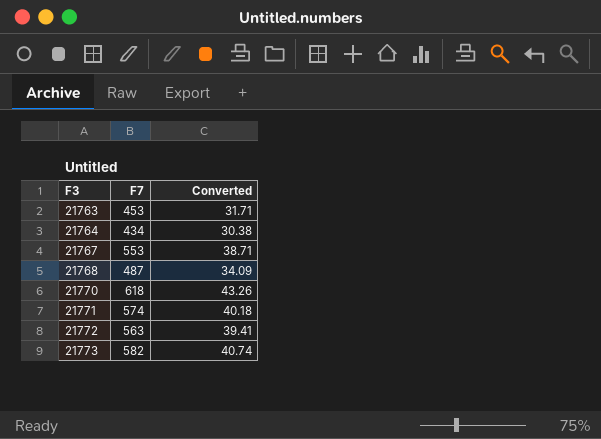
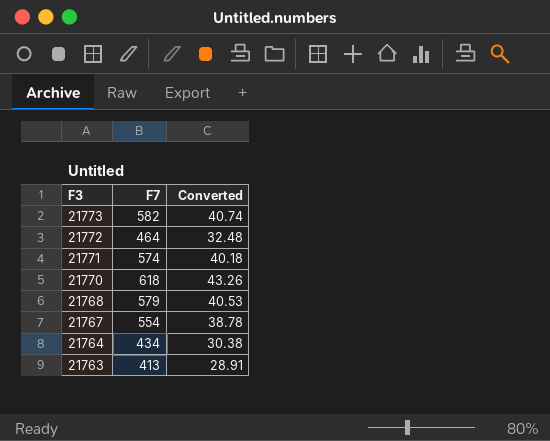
row order: F3 ascending -> F3 descending
21772 | F7: 563 -> 464
21772 | Converted: 39.41 -> 32.48
21768 | F7: 487 -> 579
21768 | Converted: 34.09 -> 40.53
21767 | F7: 553 -> 554
21767 | Converted: 38.71 -> 38.78
21763 | F7: 453 -> 413
21763 | Converted: 31.71 -> 28.91

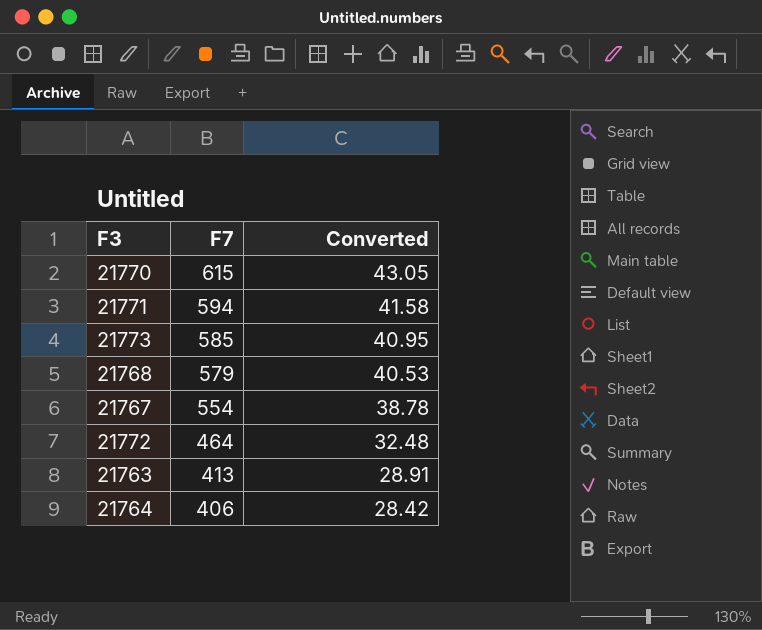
row order: F3 descending -> F7 descending
21770 | F7: 618 -> 615
21770 | Converted: 43.26 -> 43.05
21771 | F7: 574 -> 594
21771 | Converted: 40.18 -> 41.58
21773 | F7: 582 -> 585
21773 | Converted: 40.74 -> 40.95
21764 | F7: 434 -> 406
21764 | Converted: 30.38 -> 28.42

